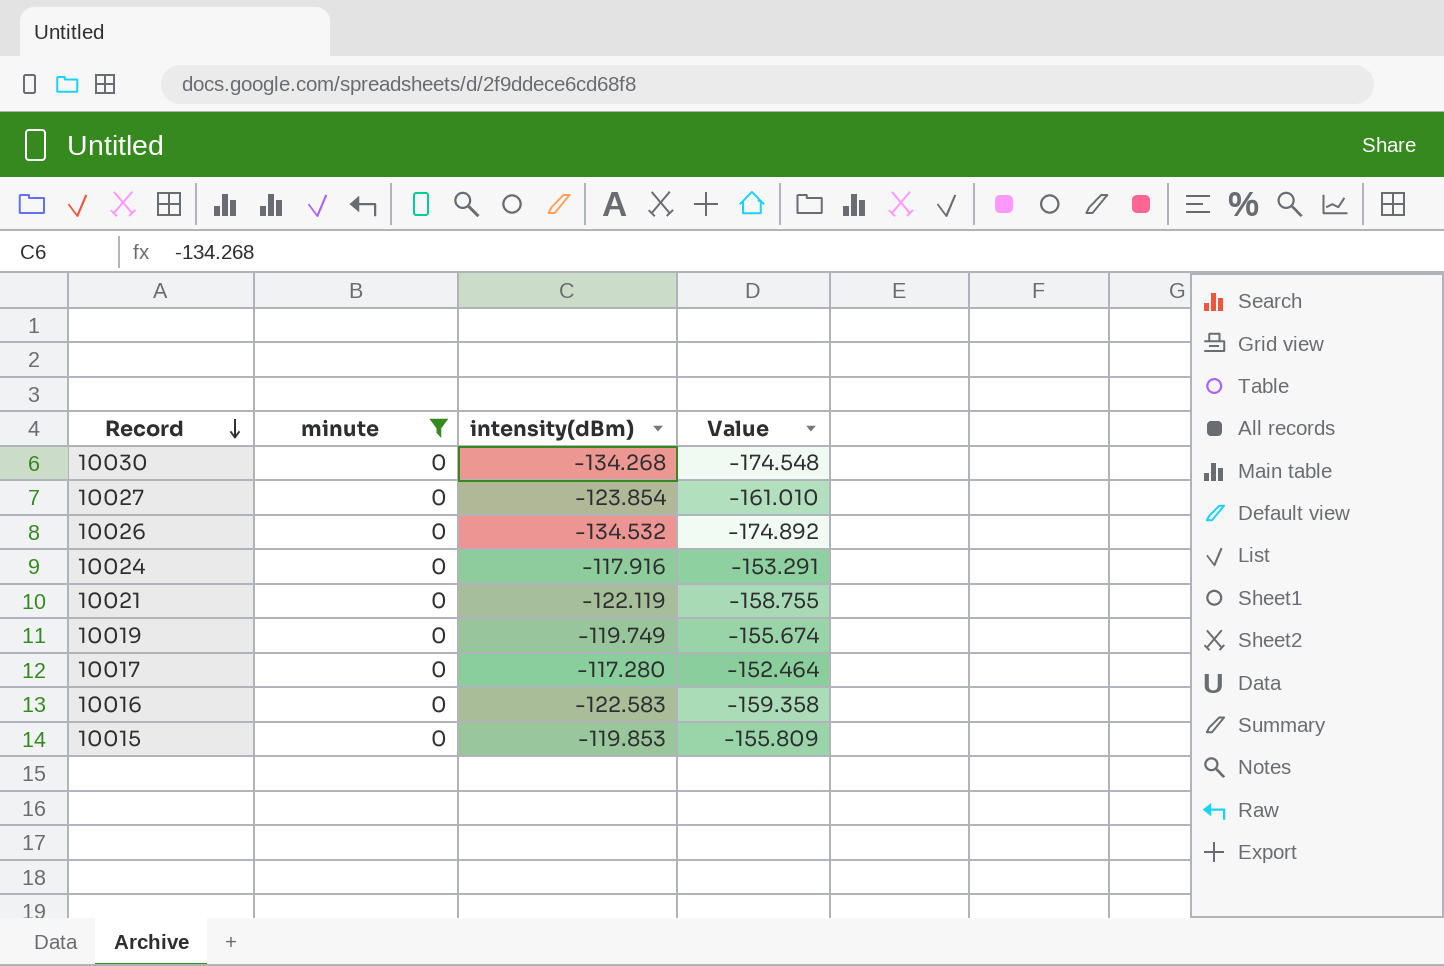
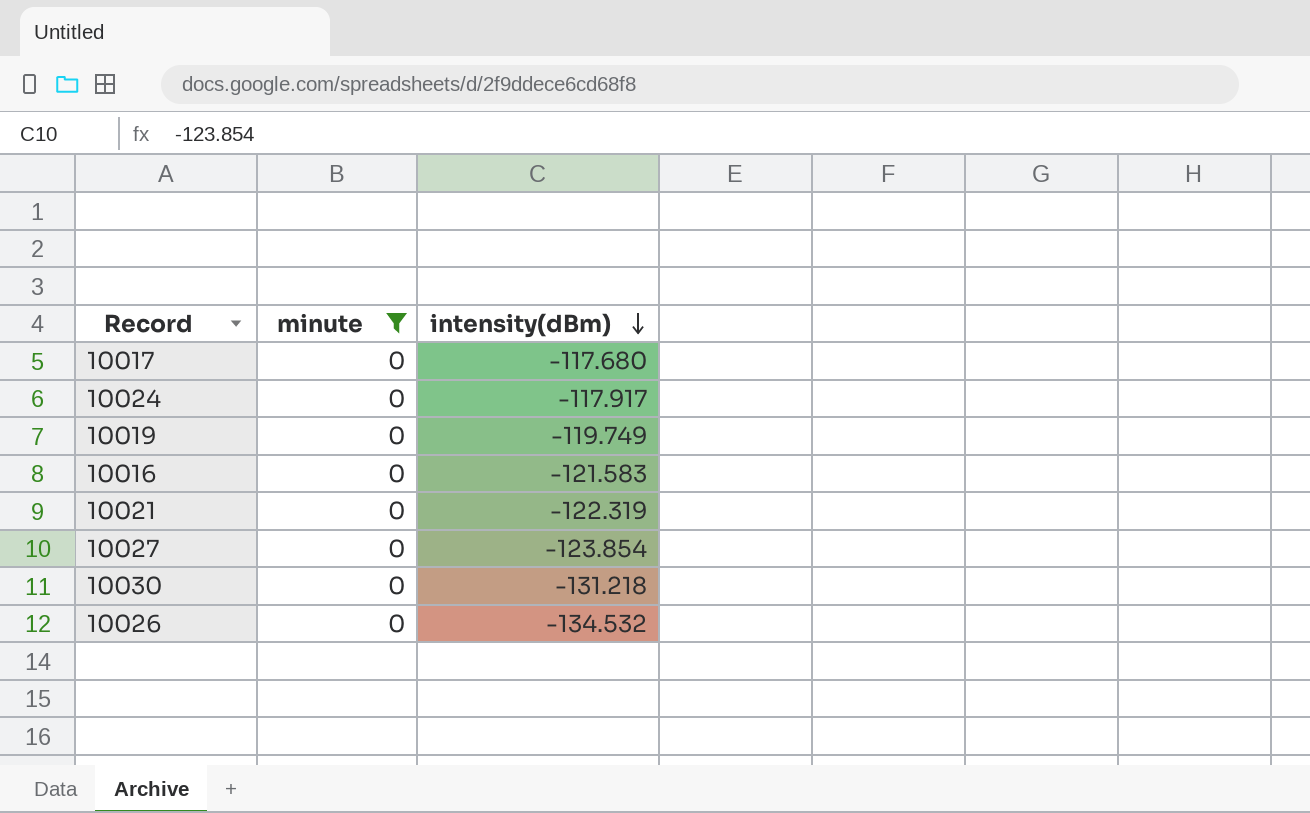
row order: Record descending -> intensity(dBm) descending
column Value | formula: [intensity(dBm)] * 1.3 -> none
row 10015: 0 | -119.853 | -155.809 -> none
10017 | intensity(dBm): -117.280 -> -117.680
10024 | intensity(dBm): -117.916 -> -117.917
10016 | intensity(dBm): -122.583 -> -121.583
10021 | intensity(dBm): -122.119 -> -122.319
10030 | intensity(dBm): -134.268 -> -131.218

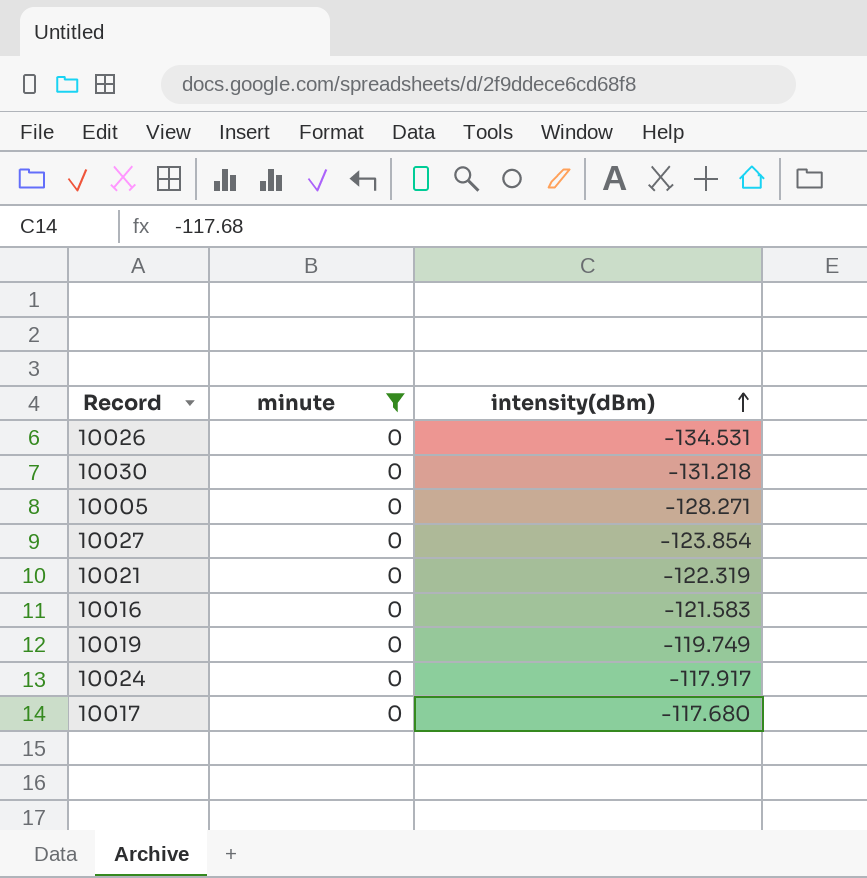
row order: intensity(dBm) descending -> intensity(dBm) ascending
10026 | intensity(dBm): -134.532 -> -134.531
row 10005: none -> 0 | -128.271

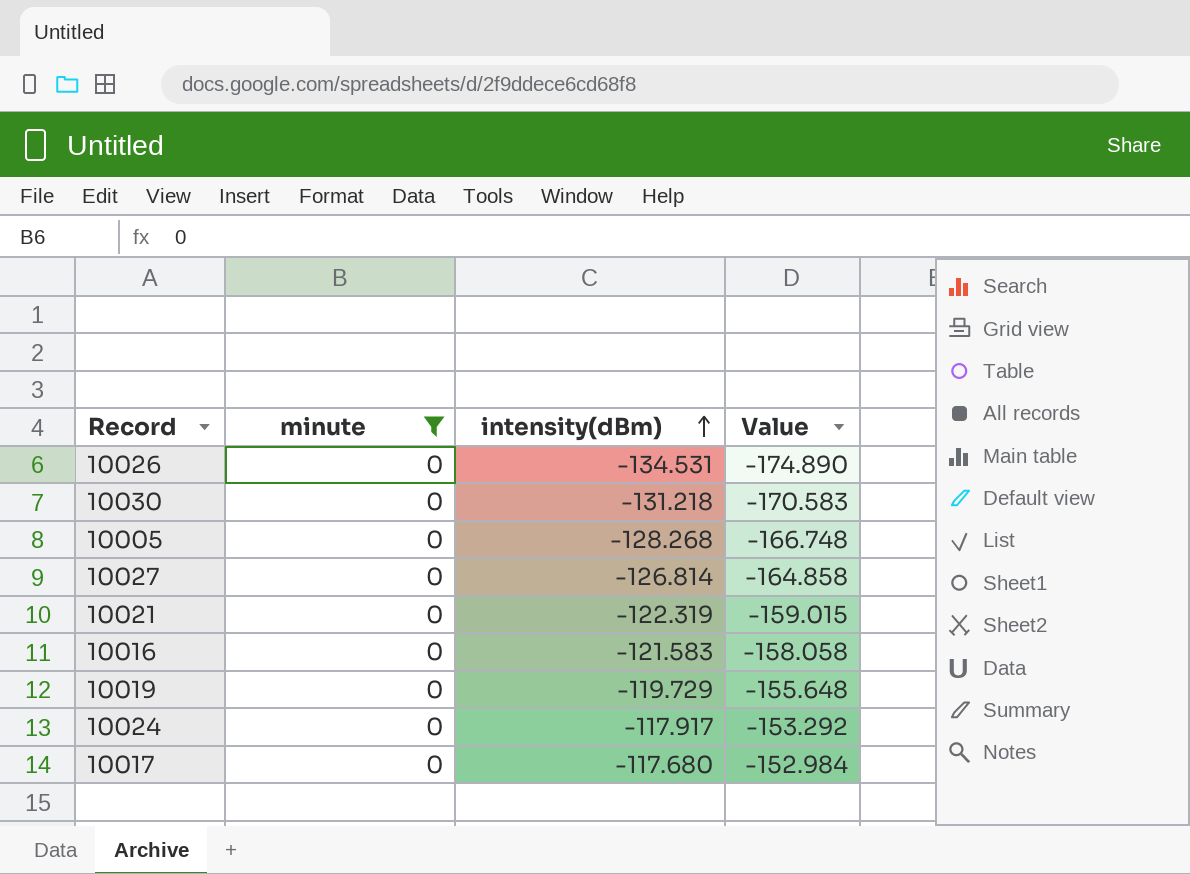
column Value | formula: none -> [intensity(dBm)] * 1.3
10005 | intensity(dBm): -128.271 -> -128.268
10027 | intensity(dBm): -123.854 -> -126.814
10019 | intensity(dBm): -119.749 -> -119.729

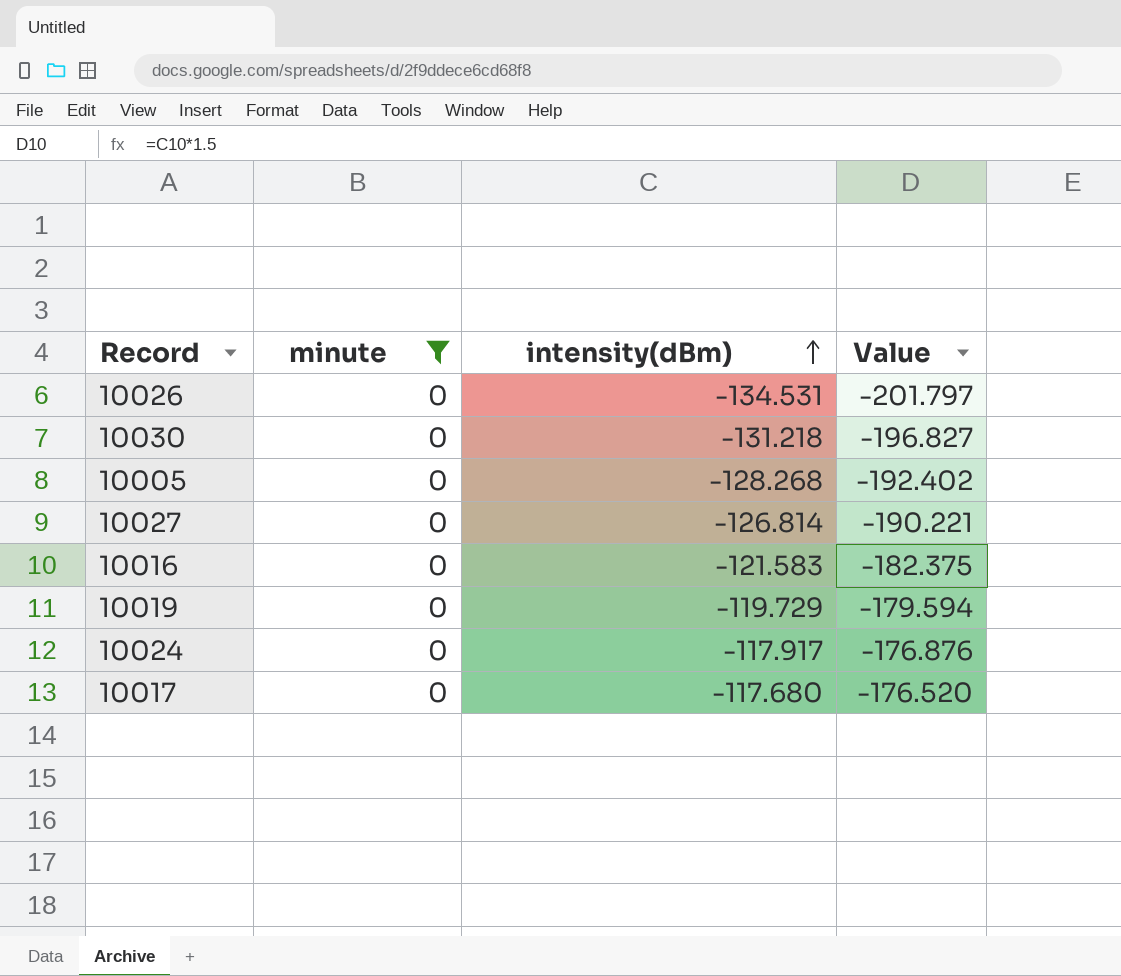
column Value | formula: [intensity(dBm)] * 1.3 -> [intensity(dBm)] * 1.5
row 10021: 0 | -122.319 | -159.015 -> none

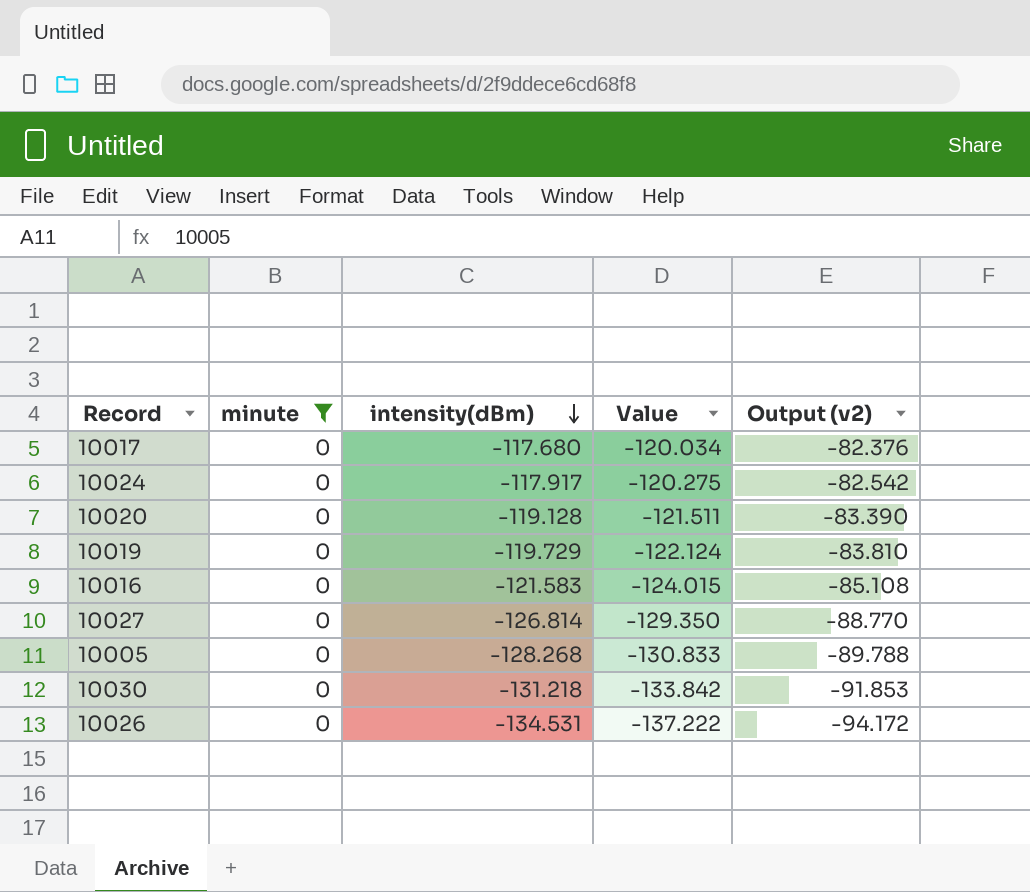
row order: intensity(dBm) ascending -> intensity(dBm) descending
column Value | formula: [intensity(dBm)] * 1.5 -> [intensity(dBm)] * 1.02
column Output (v2) | formula: none -> [intensity(dBm)] * 0.7
row 10020: none -> 0 | -119.128 | -121.511 | -83.390

